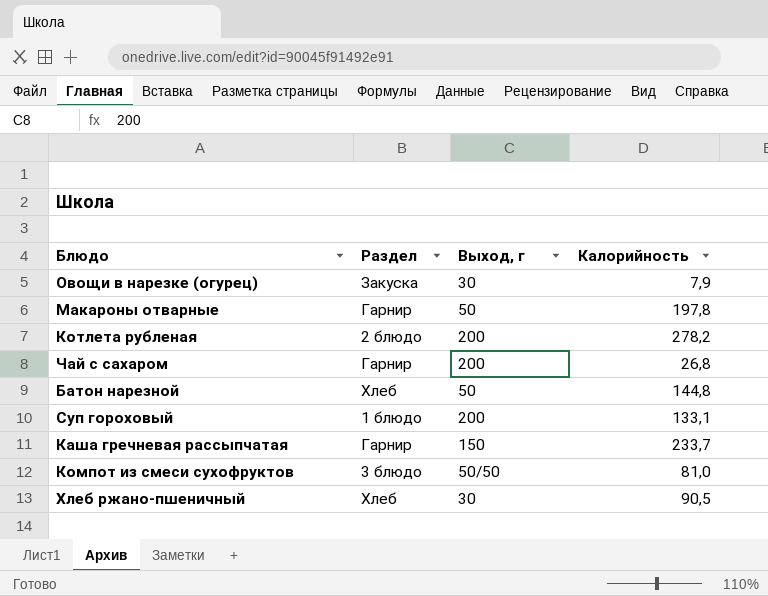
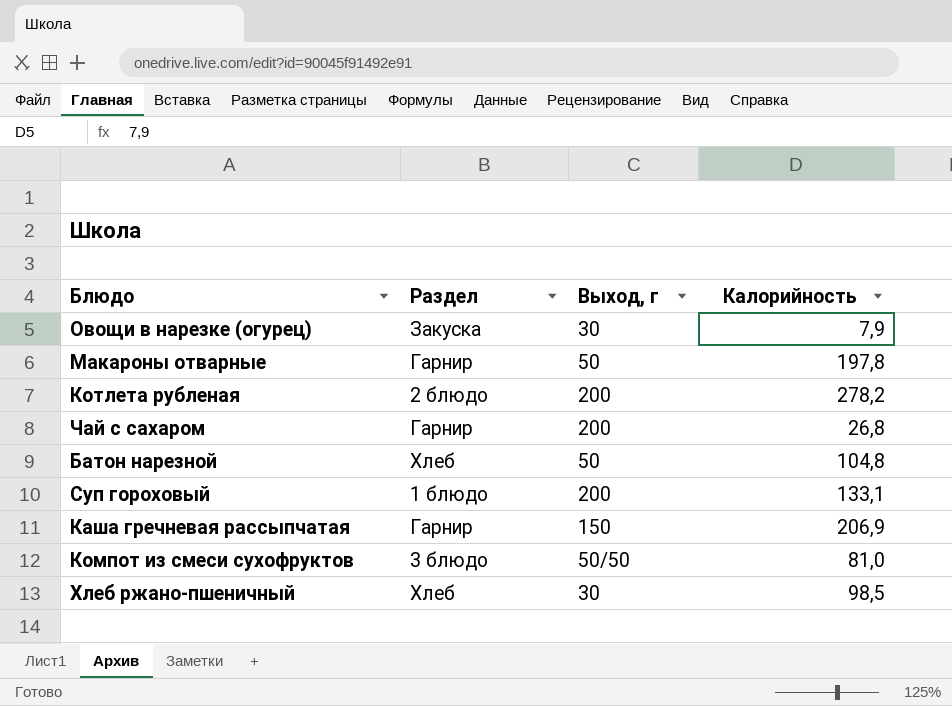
Батон нарезной | Калорийность: 144,8 -> 104,8
Каша гречневая рассыпчатая | Калорийность: 233,7 -> 206,9
Хлеб ржано-пшеничный | Калорийность: 90,5 -> 98,5

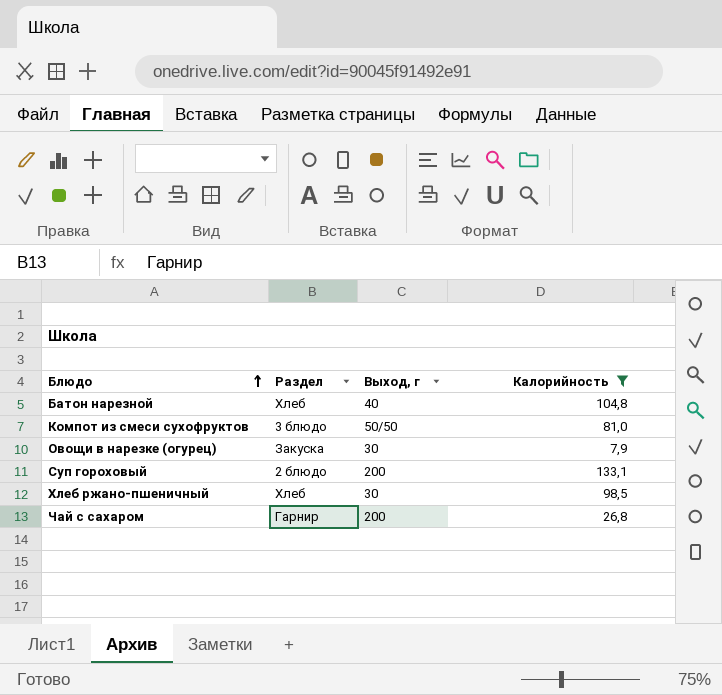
filter: none -> Калорийность <= 133,1
row order: none -> Блюдо ascending
Батон нарезной | Выход, г: 50 -> 40
Суп гороховый | Раздел: 1 блюдо -> 2 блюдо

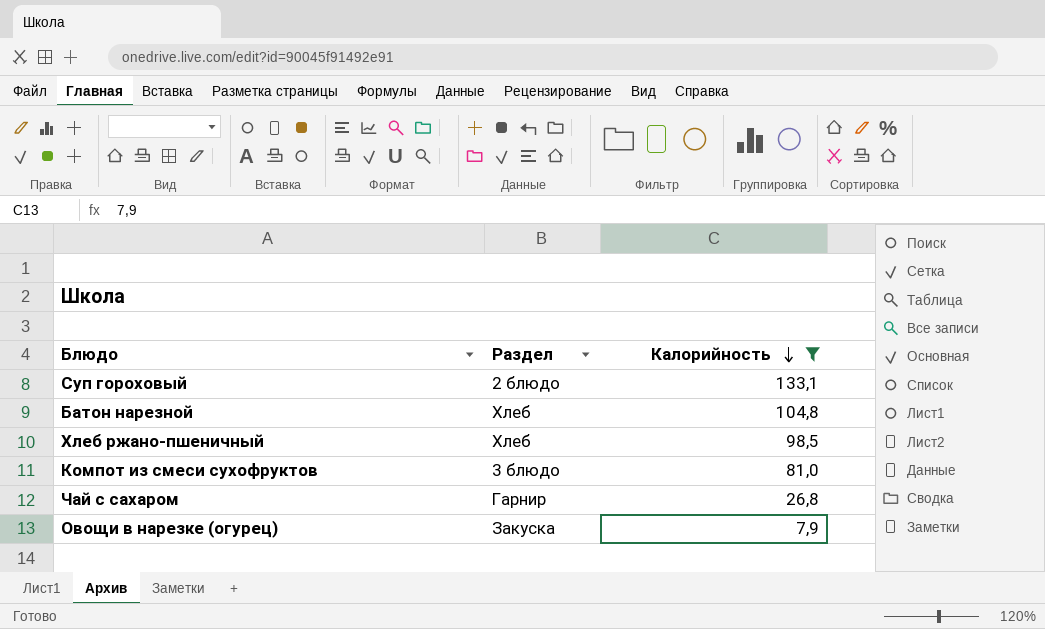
row order: Блюдо ascending -> Калорийность descending
column Выход, г | position: 3 -> none

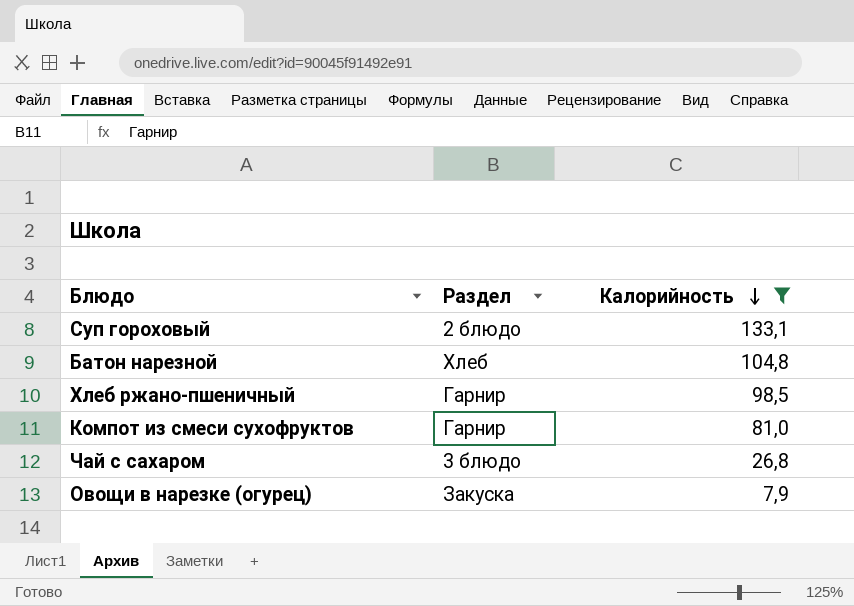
Хлеб ржано-пшеничный | Раздел: Хлеб -> Гарнир
Компот из смеси сухофруктов | Раздел: 3 блюдо -> Гарнир
Чай с сахаром | Раздел: Гарнир -> 3 блюдо

